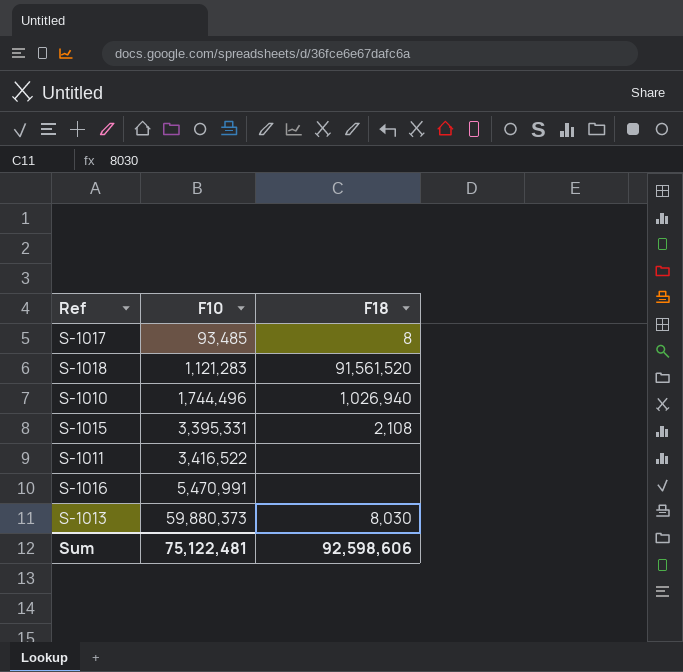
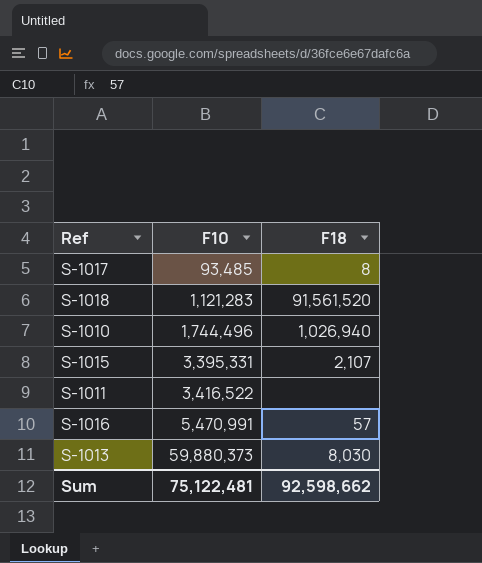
S-1015 | F18: 2,108 -> 2,107
S-1016 | F18: none -> 57
Sum | F18: 92,598,606 -> 92,598,662

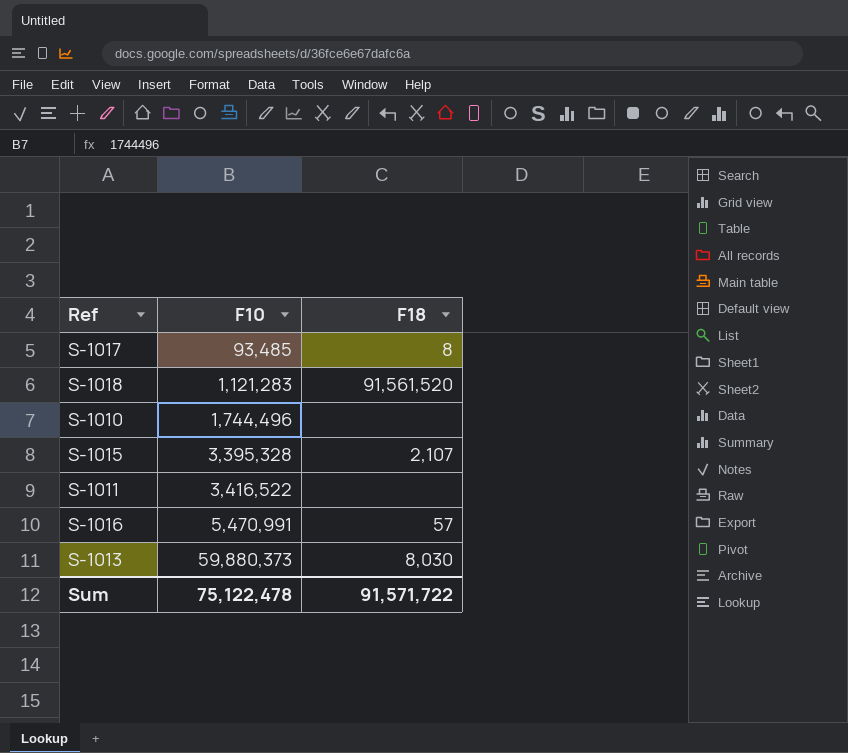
S-1010 | F18: 1,026,940 -> none
S-1015 | F10: 3,395,331 -> 3,395,328
Sum | F10: 75,122,481 -> 75,122,478
Sum | F18: 92,598,662 -> 91,571,722

